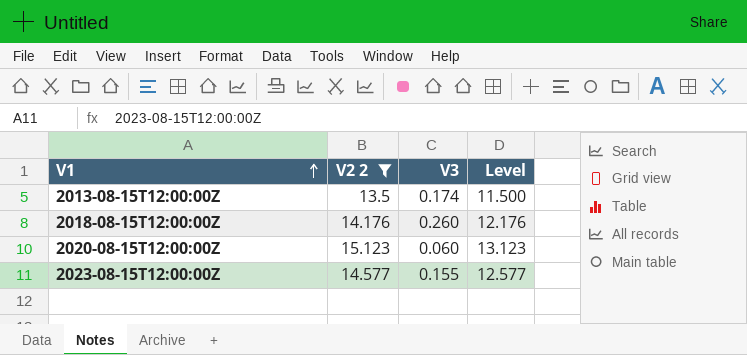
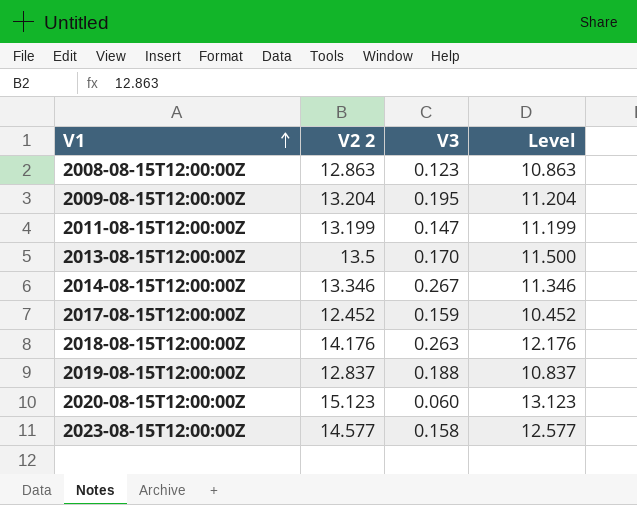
filter: V2 2 >= 13.5 -> none
2013-08-15T12:00:00Z | V3: 0.174 -> 0.170
2018-08-15T12:00:00Z | V3: 0.260 -> 0.263
2023-08-15T12:00:00Z | V3: 0.155 -> 0.158

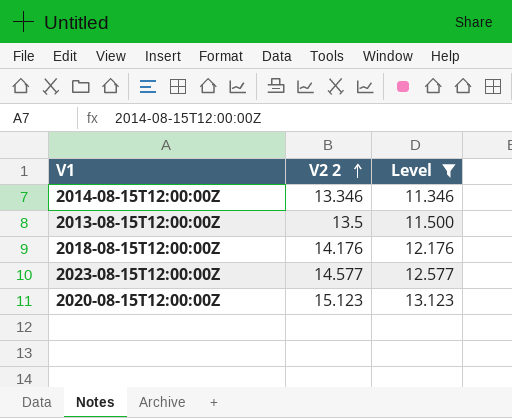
filter: none -> Level >= 11.346
row order: V1 ascending -> V2 2 ascending
column V3 | position: 3 -> none

